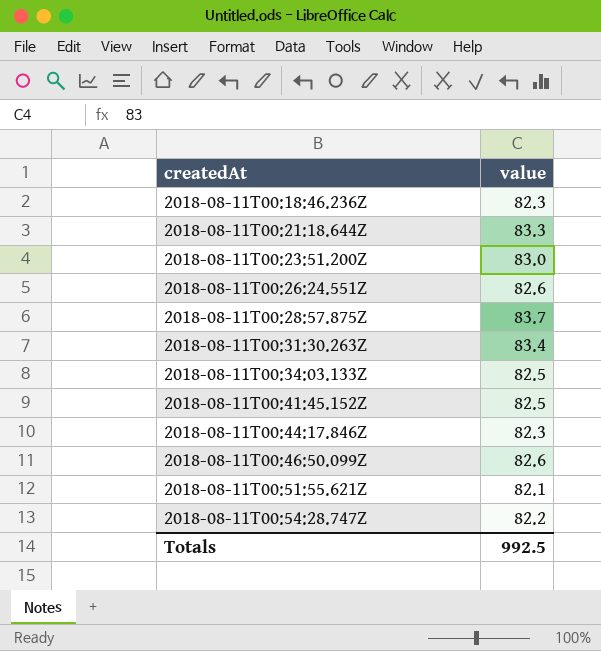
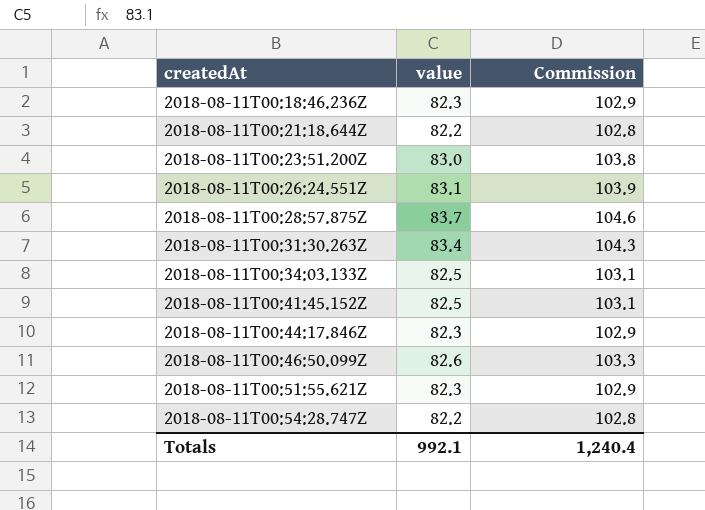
column Commission | formula: none -> [value] * 1.25
2018-08-11T00:21:18.644Z | value: 83.3 -> 82.2
2018-08-11T00:26:24.551Z | value: 82.6 -> 83.1
2018-08-11T00:51:55.621Z | value: 82.1 -> 82.3
Totals | value: 992.5 -> 992.1

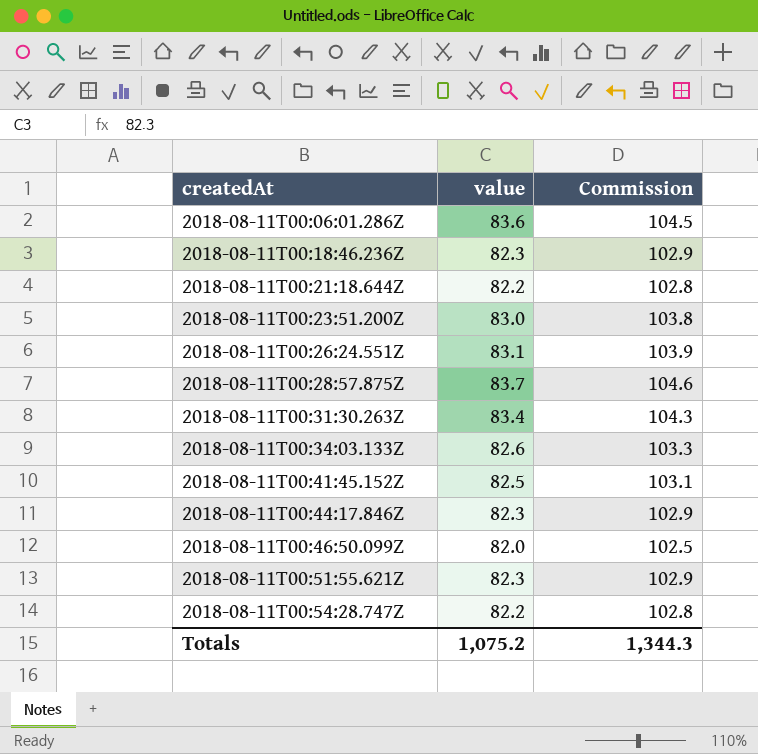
row 2018-08-11T00:06:01.286Z: none -> 83.6 | 104.5
2018-08-11T00:34:03.133Z | value: 82.5 -> 82.6
2018-08-11T00:34:03.133Z | Commission: 103.1 -> 103.3
2018-08-11T00:46:50.099Z | value: 82.6 -> 82.0
2018-08-11T00:46:50.099Z | Commission: 103.3 -> 102.5
Totals | value: 992.1 -> 1,075.2
Totals | Commission: 1,240.4 -> 1,344.3

